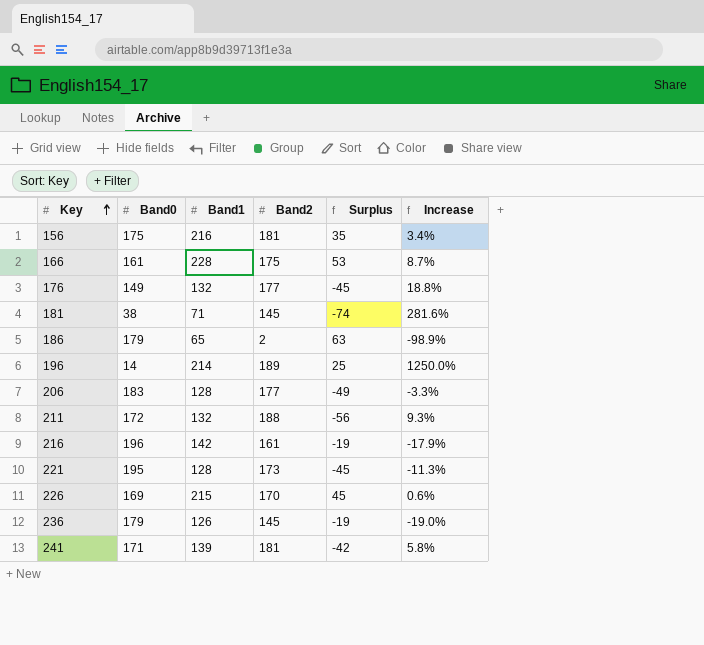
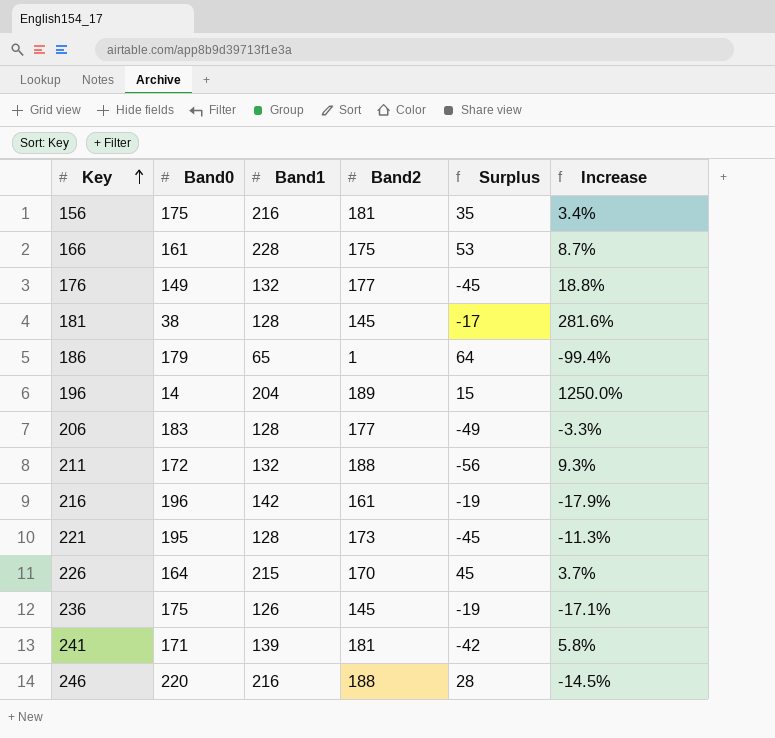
181 | Band1: 71 -> 128
181 | Surplus: -74 -> -17
186 | Band2: 2 -> 1
186 | Surplus: 63 -> 64
186 | Increase: -98.9% -> -99.4%
196 | Band1: 214 -> 204
196 | Surplus: 25 -> 15
226 | Band0: 169 -> 164
226 | Increase: 0.6% -> 3.7%
236 | Band0: 179 -> 175
236 | Increase: -19.0% -> -17.1%
row 246: none -> 220 | 216 | 188 | 28 | -14.5%

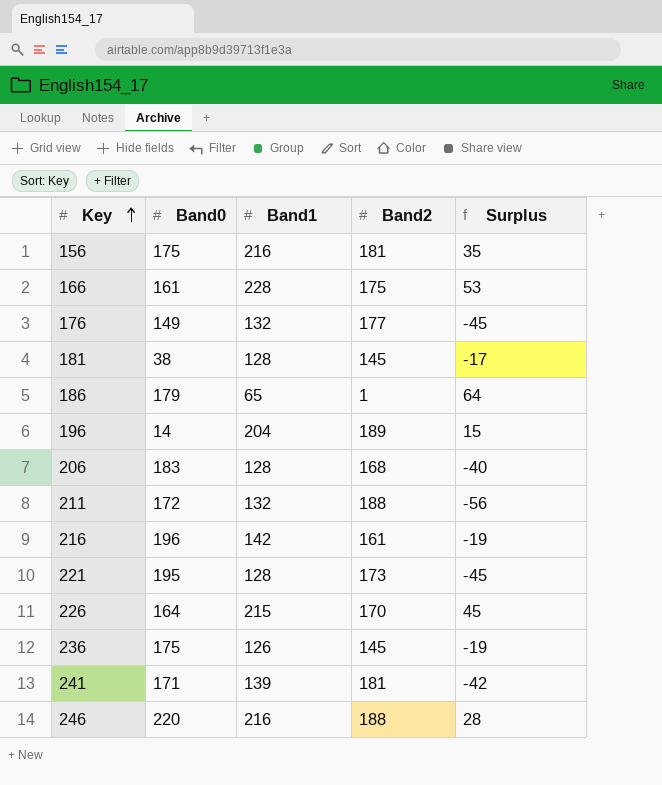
column Increase | formula: ([Band2] - [Band0]) / [Band0] -> none
206 | Band2: 177 -> 168
206 | Surplus: -49 -> -40

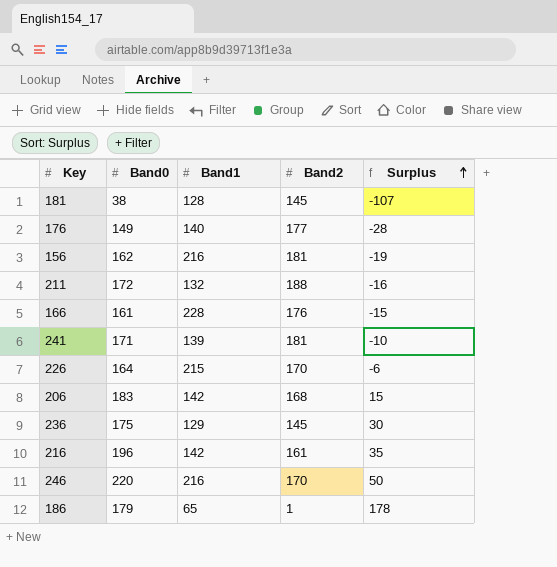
row order: Key ascending -> Surplus ascending
column Surplus | formula: [Band1] - [Band2] -> [Band0] - [Band2]
row 196: 14 | 204 | 189 | 15 -> none
row 221: 195 | 128 | 173 | -45 -> none
176 | Band1: 132 -> 140
156 | Band0: 175 -> 162
166 | Band2: 175 -> 176
206 | Band1: 128 -> 142
236 | Band1: 126 -> 129
246 | Band2: 188 -> 170

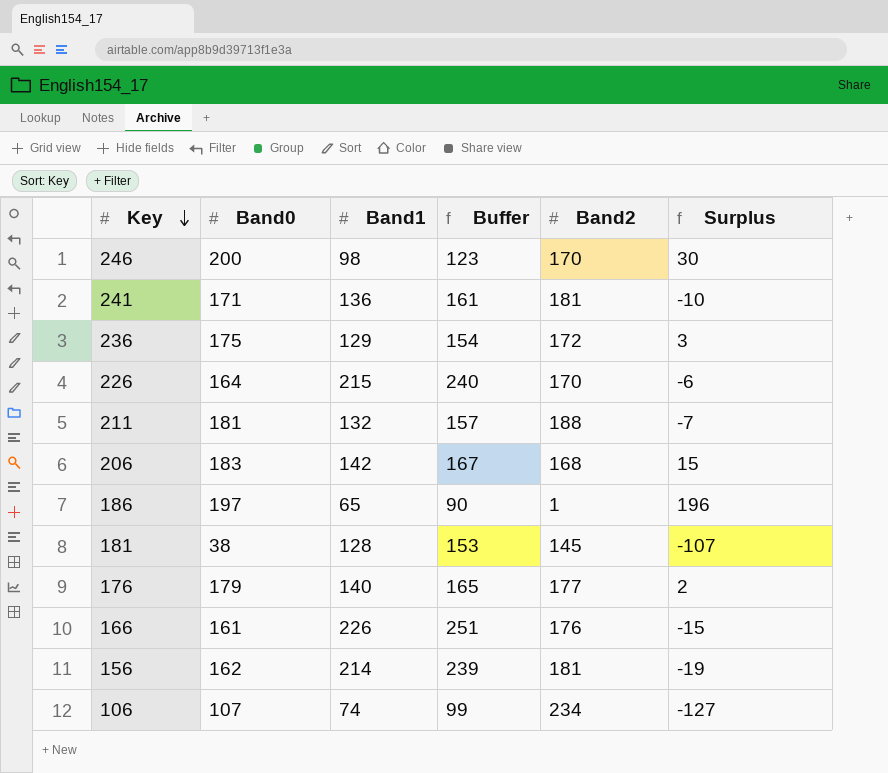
row order: Surplus ascending -> Key descending
column Buffer | formula: none -> [Band1] + 25
row 216: 196 | 142 | 161 | 35 -> none
246 | Band0: 220 -> 200
246 | Band1: 216 -> 98
246 | Surplus: 50 -> 30
241 | Band1: 139 -> 136
236 | Band2: 145 -> 172
236 | Surplus: 30 -> 3
211 | Band0: 172 -> 181
211 | Surplus: -16 -> -7
186 | Band0: 179 -> 197
186 | Surplus: 178 -> 196
176 | Band0: 149 -> 179
176 | Surplus: -28 -> 2
166 | Band1: 228 -> 226
156 | Band1: 216 -> 214
row 106: none -> 107 | 74 | 99 | 234 | -127

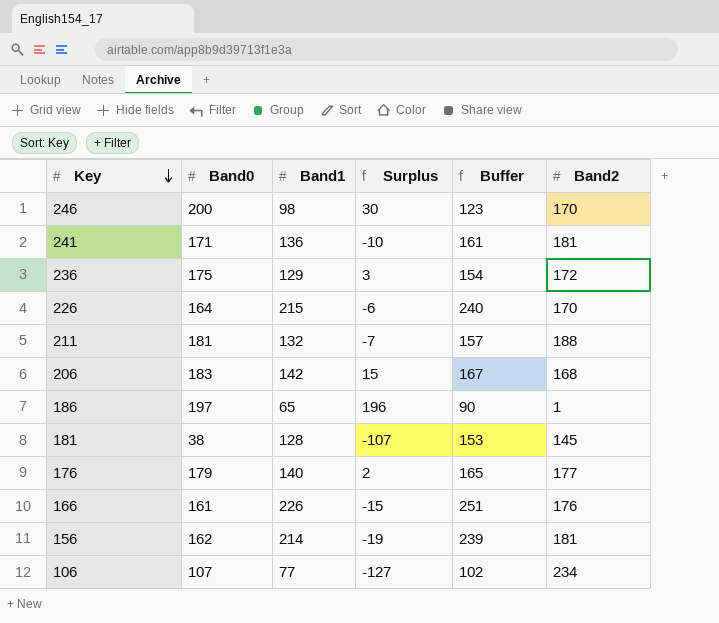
column Surplus | position: 6 -> 4
106 | Band1: 74 -> 77
106 | Buffer: 99 -> 102

